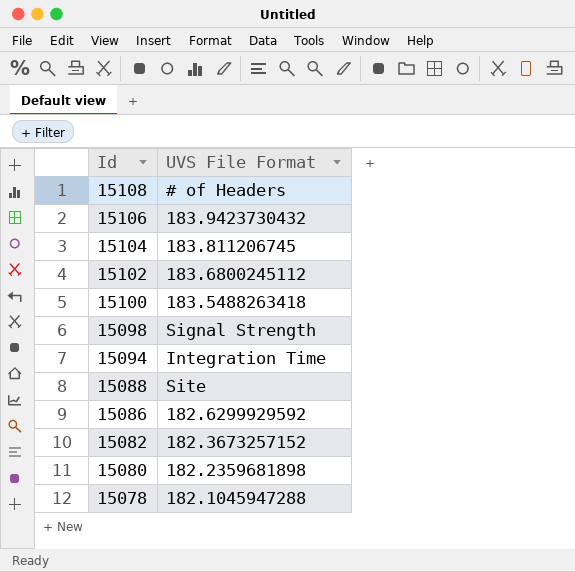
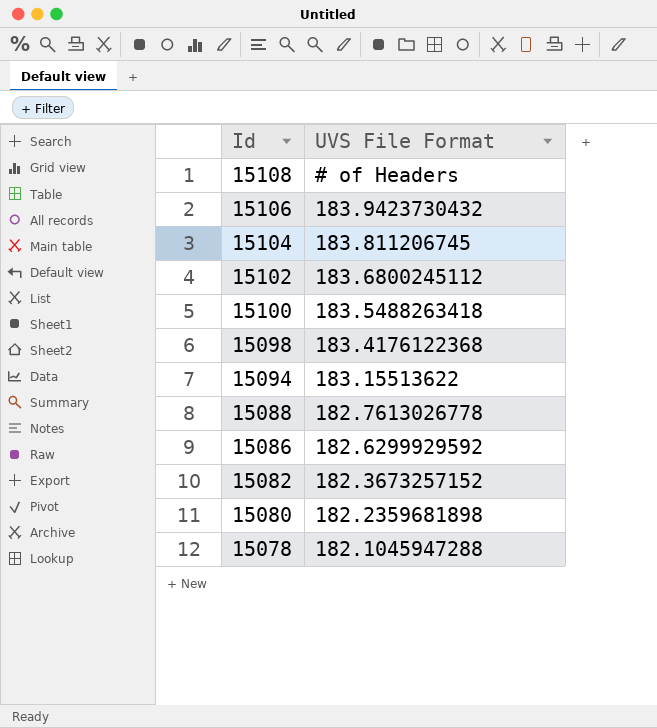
15098 | UVS File Format: Signal Strength -> 183.4176122368
15094 | UVS File Format: Integration Time -> 183.15513622
15088 | UVS File Format: Site -> 182.7613026778

